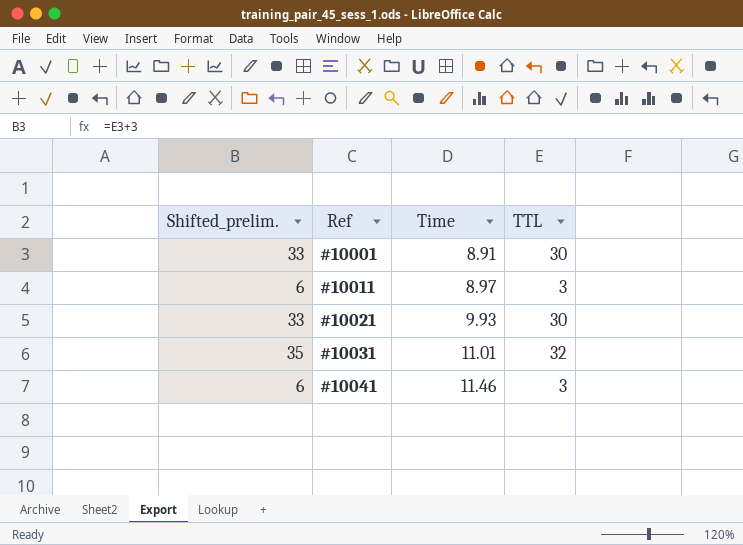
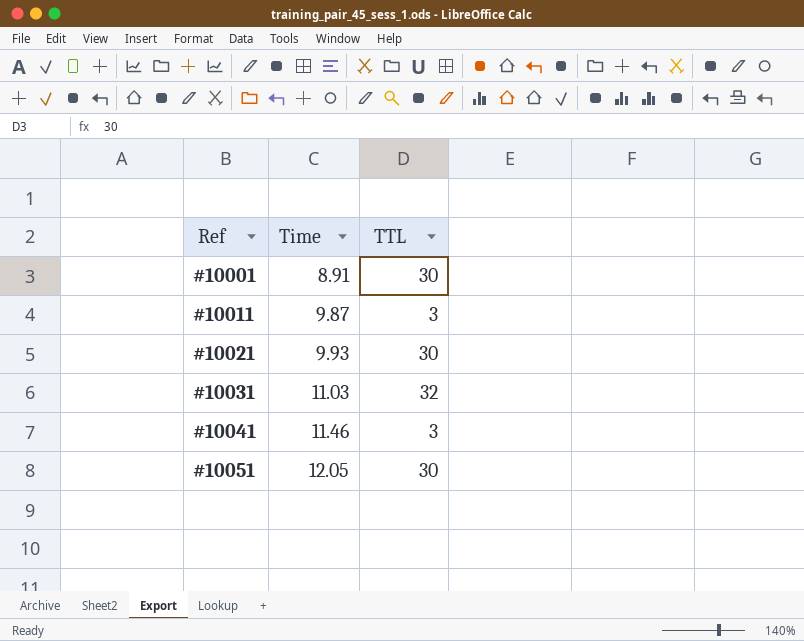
column Shifted_prelim. | formula: [TTL] + 3 -> none
#10011 | Time: 8.97 -> 9.87
#10031 | Time: 11.01 -> 11.03
row #10051: none -> 12.05 | 30

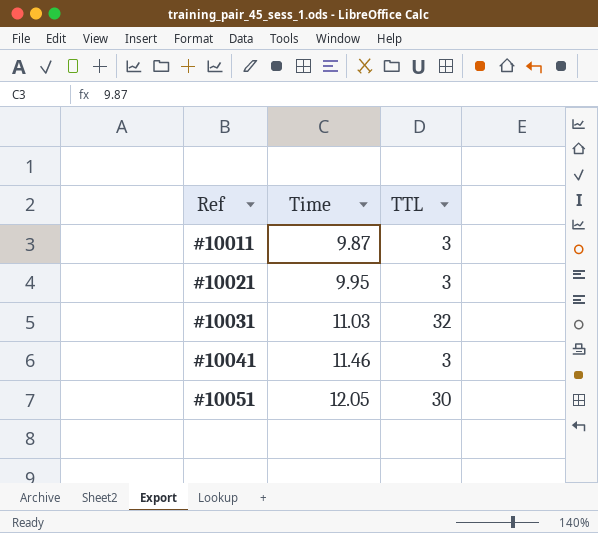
row #10001: 8.91 | 30 -> none
#10021 | Time: 9.93 -> 9.95
#10021 | TTL: 30 -> 3

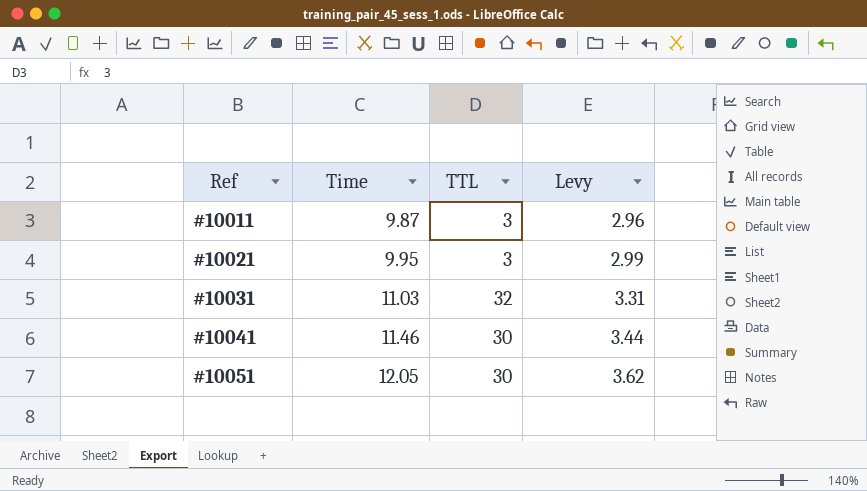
column Levy | formula: none -> [Time] * 0.3
#10041 | TTL: 3 -> 30

